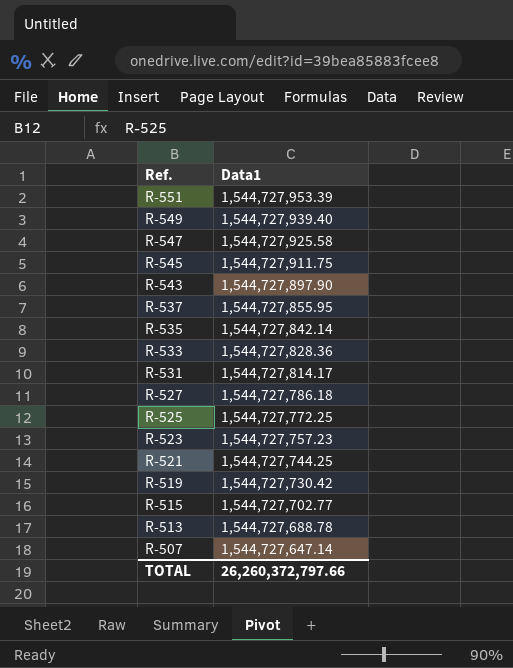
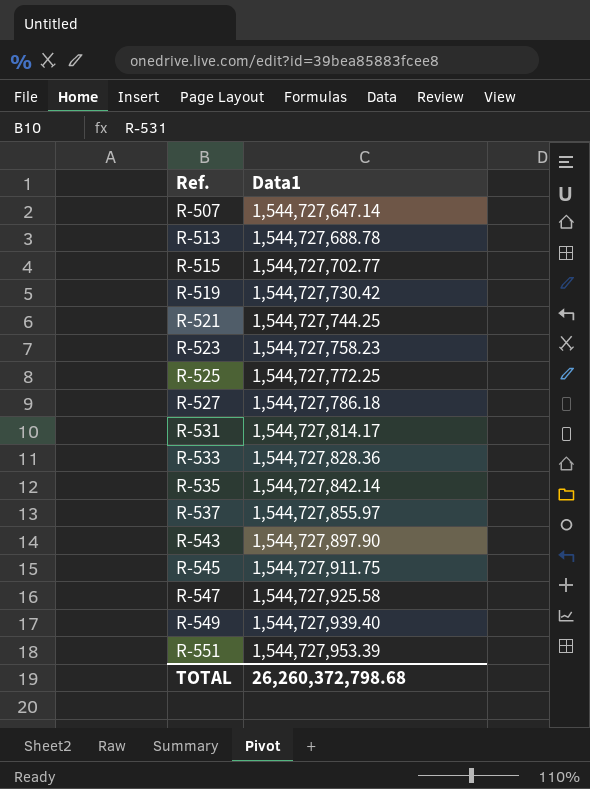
row order: Ref. descending -> Ref. ascending
R-523 | Data1: 1,544,727,757.23 -> 1,544,727,758.23
R-537 | Data1: 1,544,727,855.95 -> 1,544,727,855.97
TOTAL | Data1: 26,260,372,797.66 -> 26,260,372,798.68

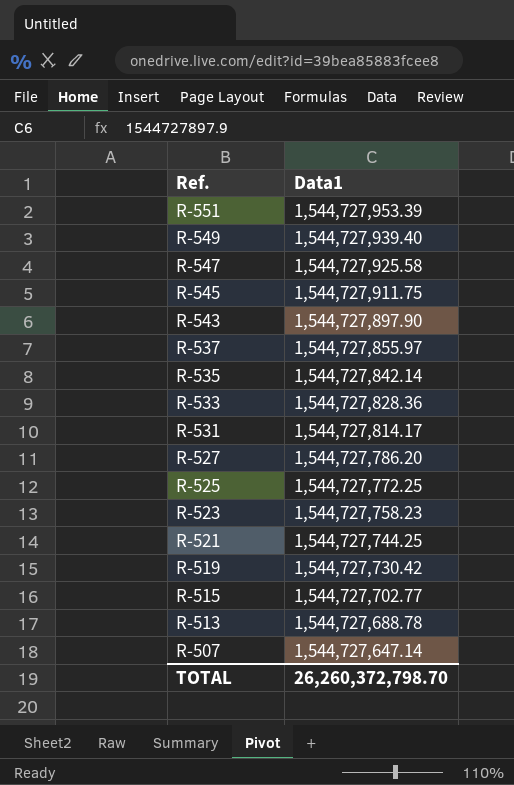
row order: Ref. ascending -> Ref. descending
R-527 | Data1: 1,544,727,786.18 -> 1,544,727,786.20
TOTAL | Data1: 26,260,372,798.68 -> 26,260,372,798.70

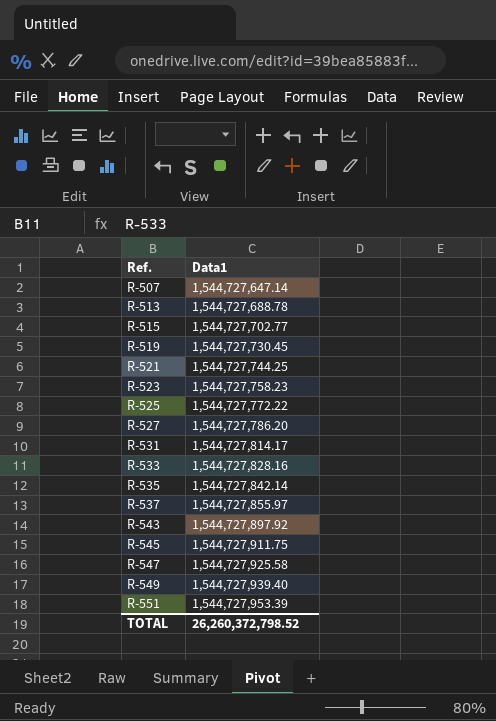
row order: Ref. descending -> Ref. ascending
R-519 | Data1: 1,544,727,730.42 -> 1,544,727,730.45
R-525 | Data1: 1,544,727,772.25 -> 1,544,727,772.22
R-533 | Data1: 1,544,727,828.36 -> 1,544,727,828.16
R-543 | Data1: 1,544,727,897.90 -> 1,544,727,897.92
TOTAL | Data1: 26,260,372,798.70 -> 26,260,372,798.52

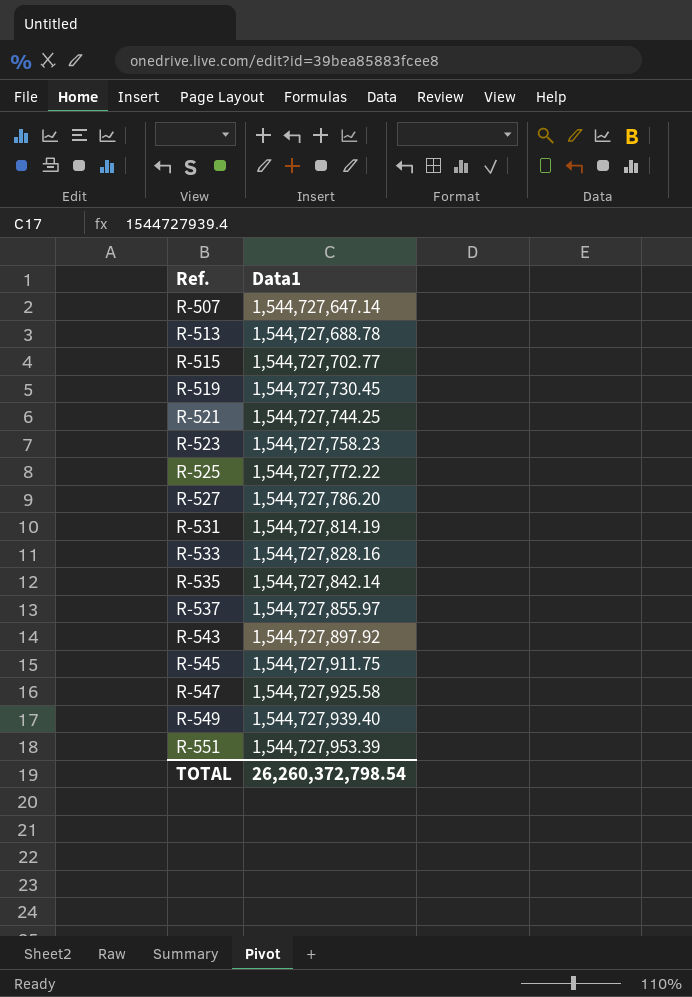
R-531 | Data1: 1,544,727,814.17 -> 1,544,727,814.19
TOTAL | Data1: 26,260,372,798.52 -> 26,260,372,798.54

